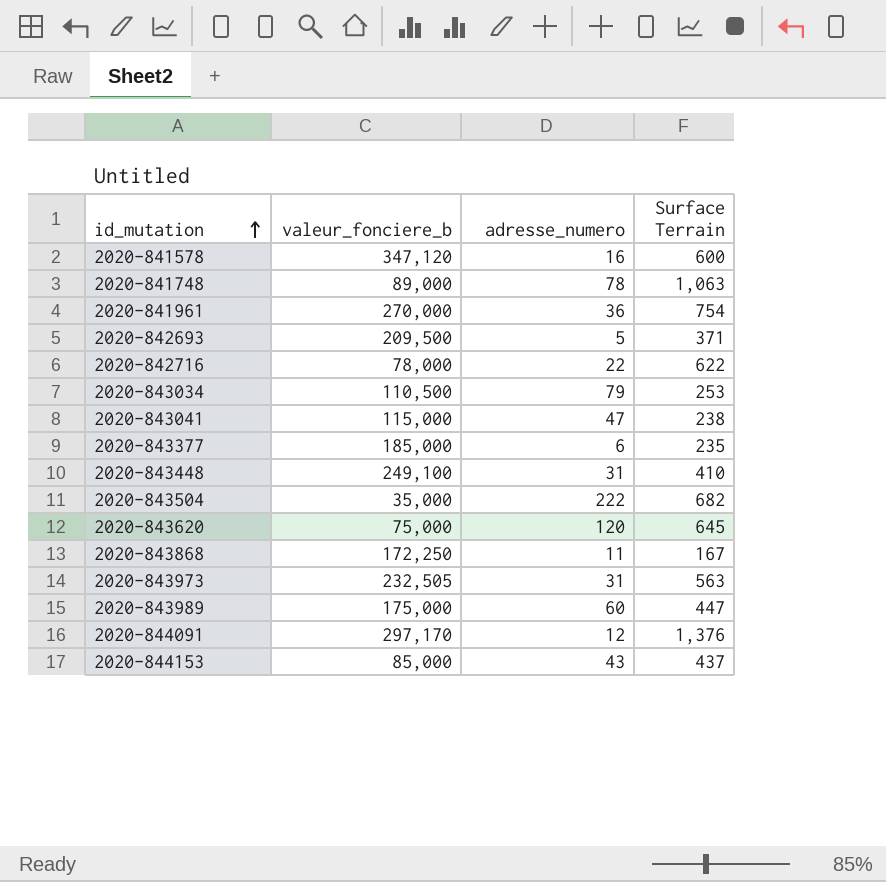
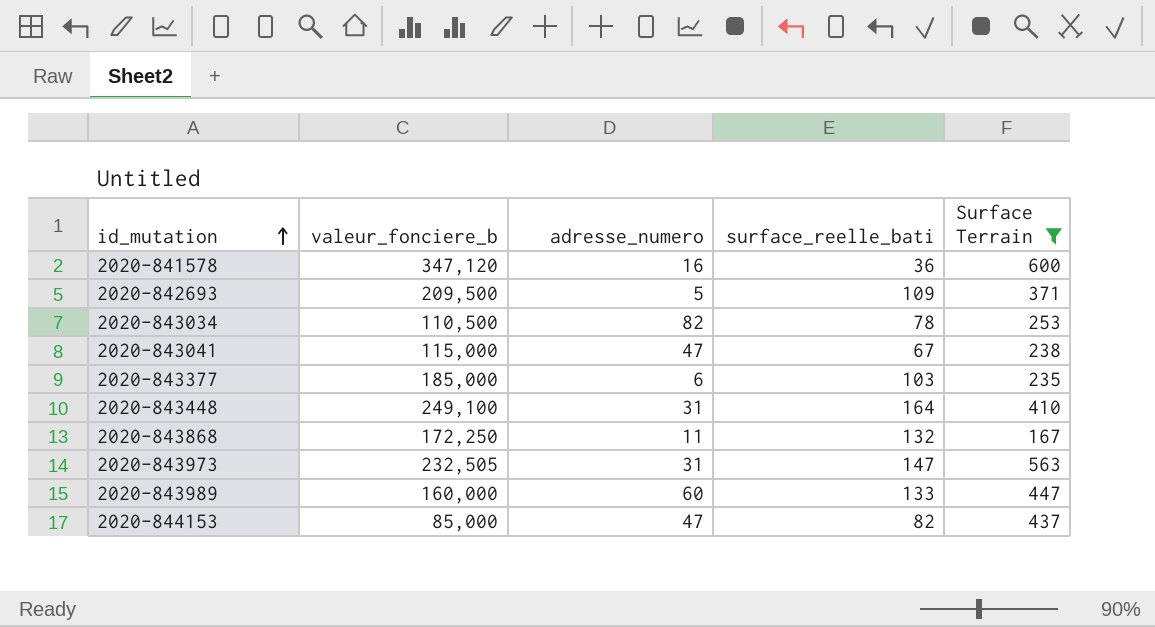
filter: none -> Surface Terrain <= 600
column surface_reelle_bati | position: none -> 4
2020-843034 | adresse_numero: 79 -> 82
2020-843989 | valeur_fonciere_b: 175,000 -> 160,000
2020-844153 | adresse_numero: 43 -> 47

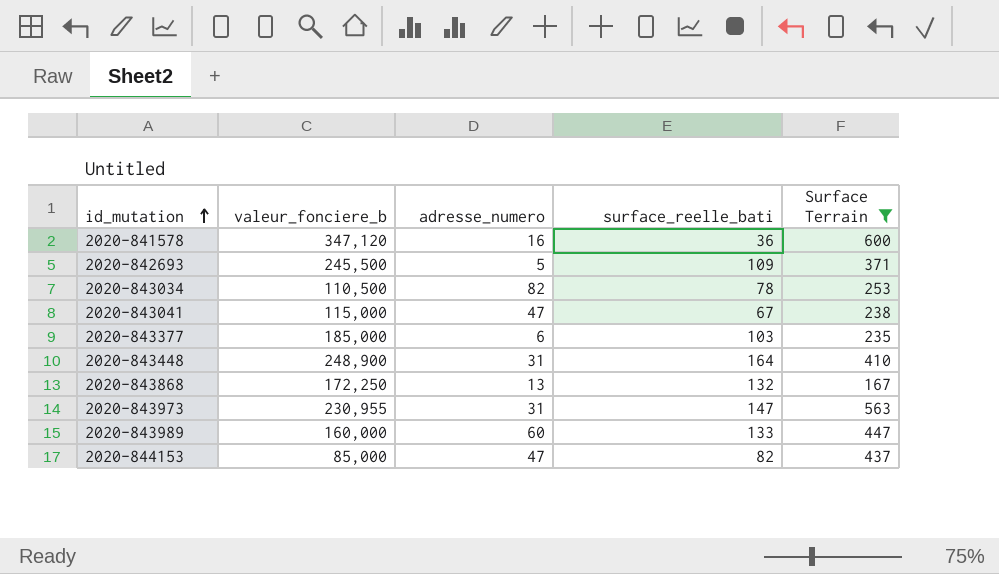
2020-842693 | valeur_fonciere_b: 209,500 -> 245,500
2020-843448 | valeur_fonciere_b: 249,100 -> 248,900
2020-843868 | adresse_numero: 11 -> 13
2020-843973 | valeur_fonciere_b: 232,505 -> 230,955

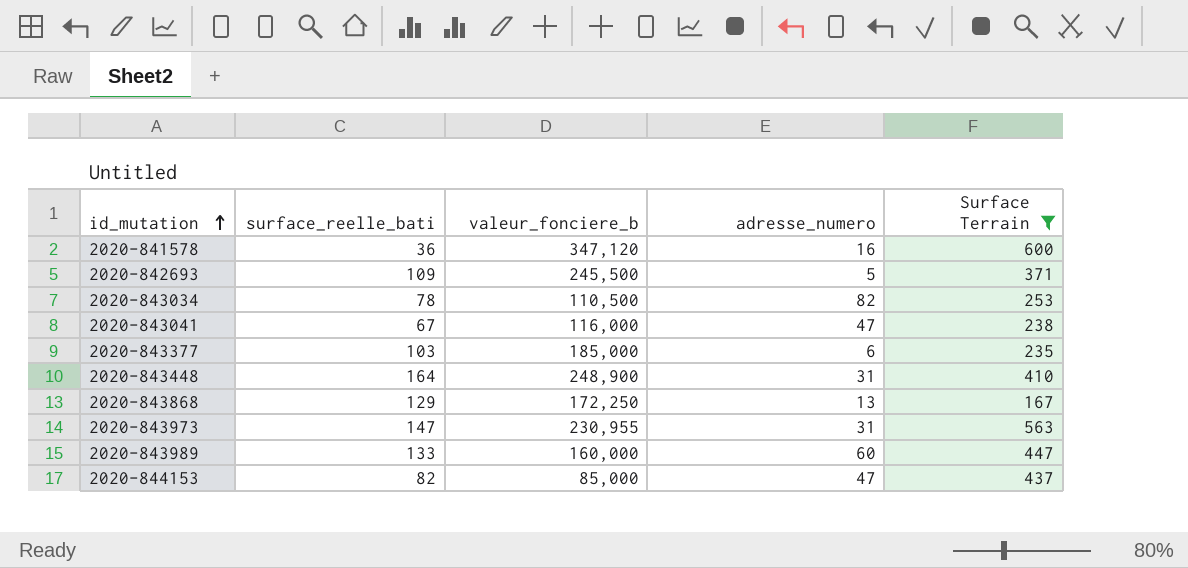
column surface_reelle_bati | position: 4 -> 2
2020-843041 | valeur_fonciere_b: 115,000 -> 116,000
2020-843868 | surface_reelle_bati: 132 -> 129

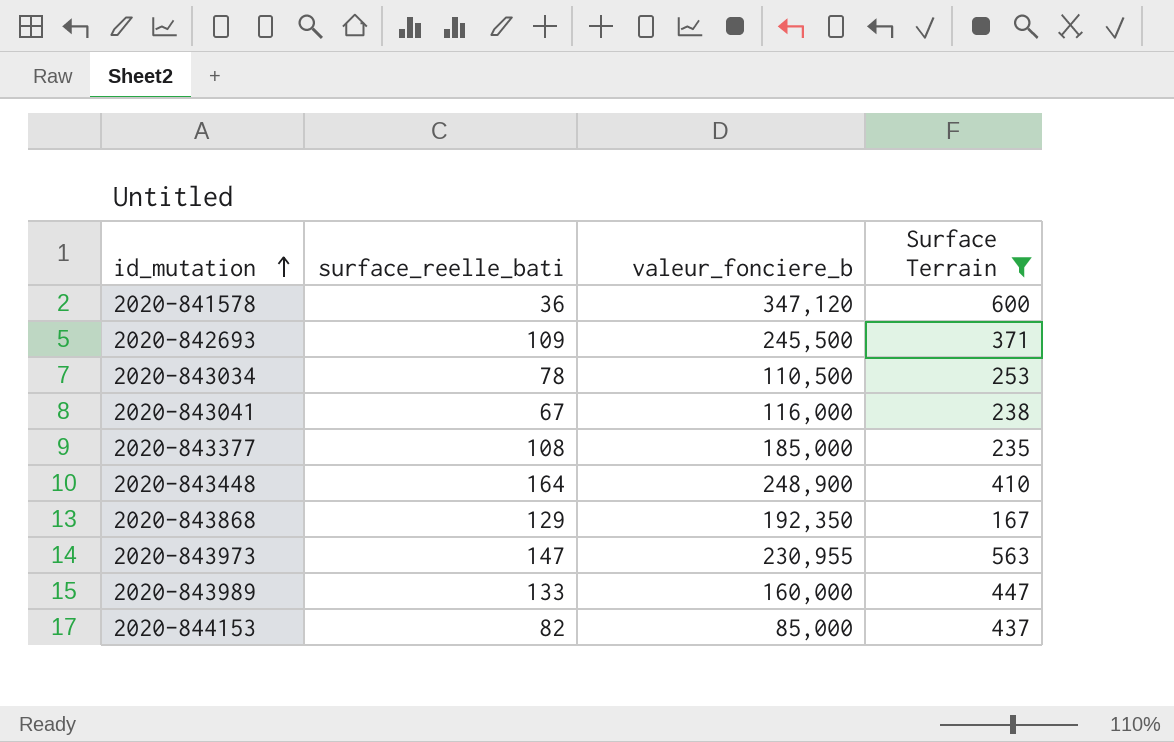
column adresse_numero | position: 4 -> none
2020-843377 | surface_reelle_bati: 103 -> 108
2020-843868 | valeur_fonciere_b: 172,250 -> 192,350

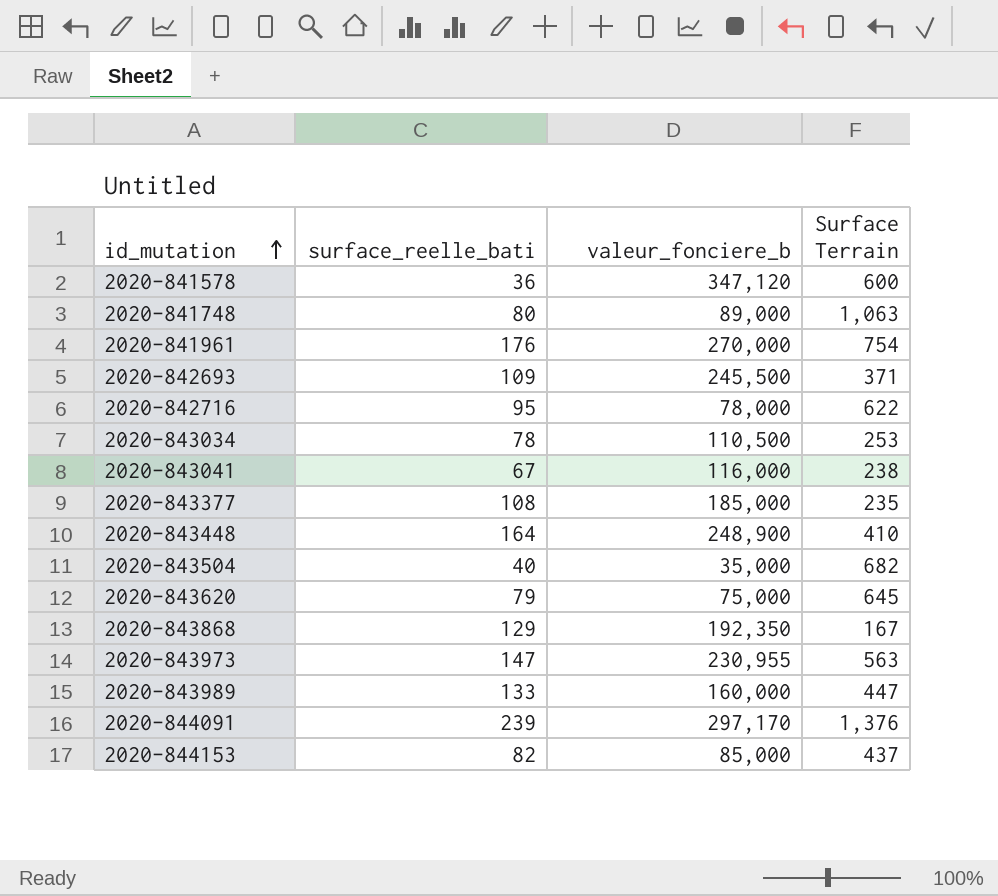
filter: Surface Terrain <= 600 -> none

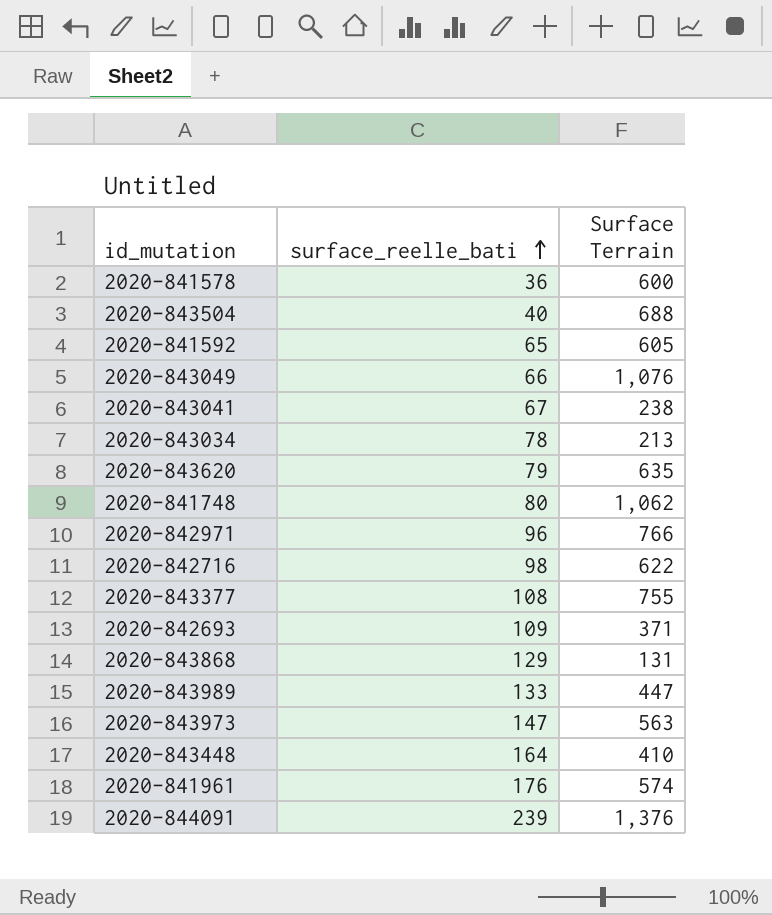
row order: id_mutation ascending -> surface_reelle_bati ascending
column valeur_fonciere_b | position: 3 -> none
row 2020-844153: 82 | 85,000 | 437 -> none
2020-843504 | Surface Terrain: 682 -> 688
row 2020-841592: none -> 65 | 605
row 2020-843049: none -> 66 | 1,076
2020-843034 | Surface Terrain: 253 -> 213
2020-843620 | Surface Terrain: 645 -> 635
2020-841748 | Surface Terrain: 1,063 -> 1,062
row 2020-842971: none -> 96 | 766
2020-842716 | surface_reelle_bati: 95 -> 98
2020-843377 | Surface Terrain: 235 -> 755
2020-843868 | Surface Terrain: 167 -> 131
2020-841961 | Surface Terrain: 754 -> 574

